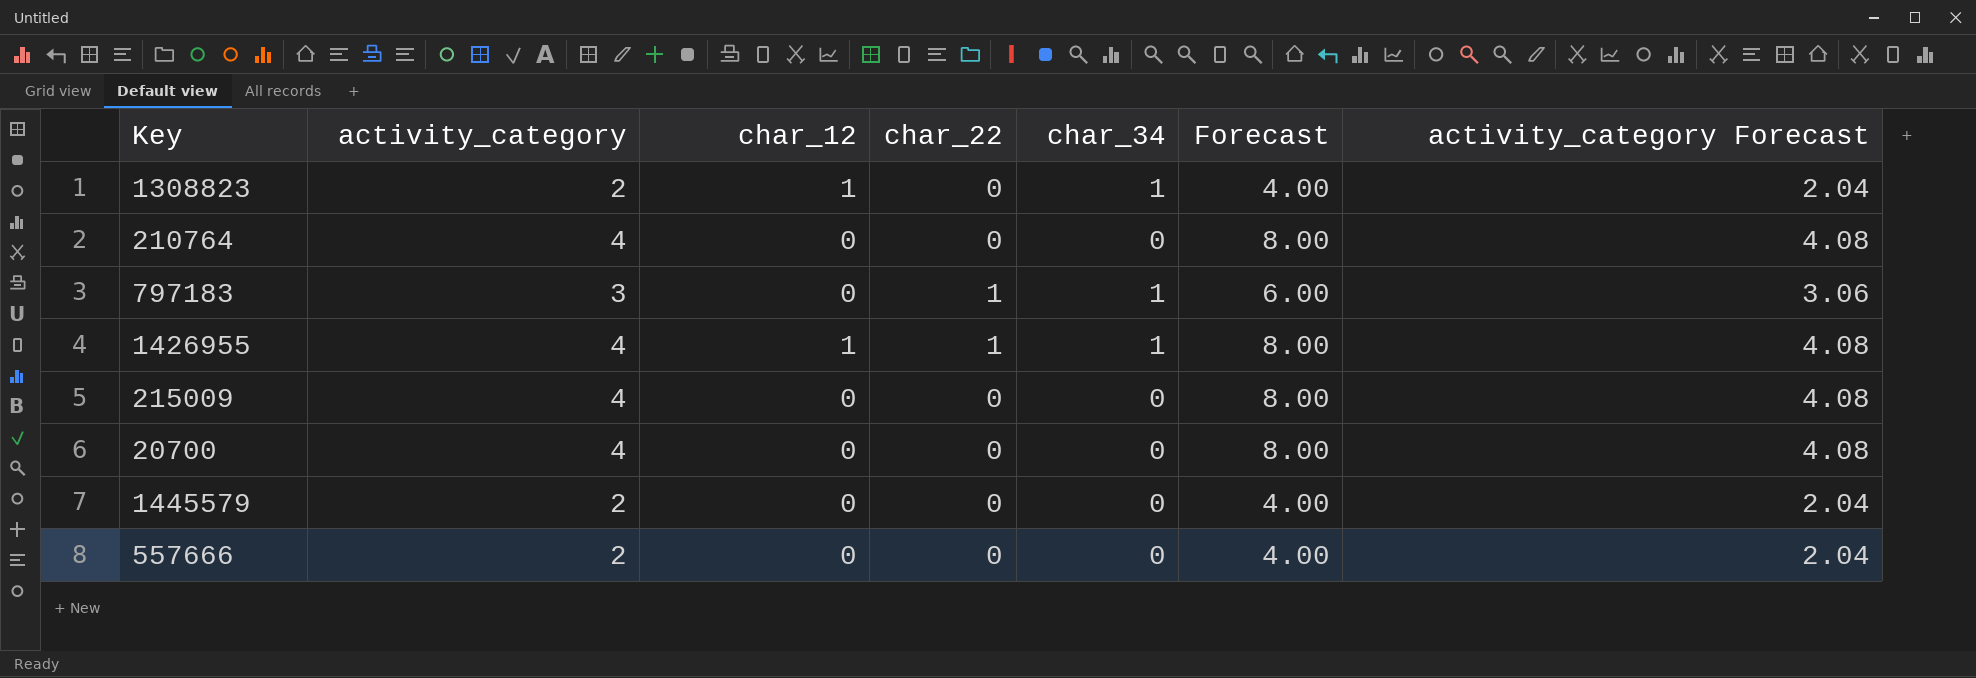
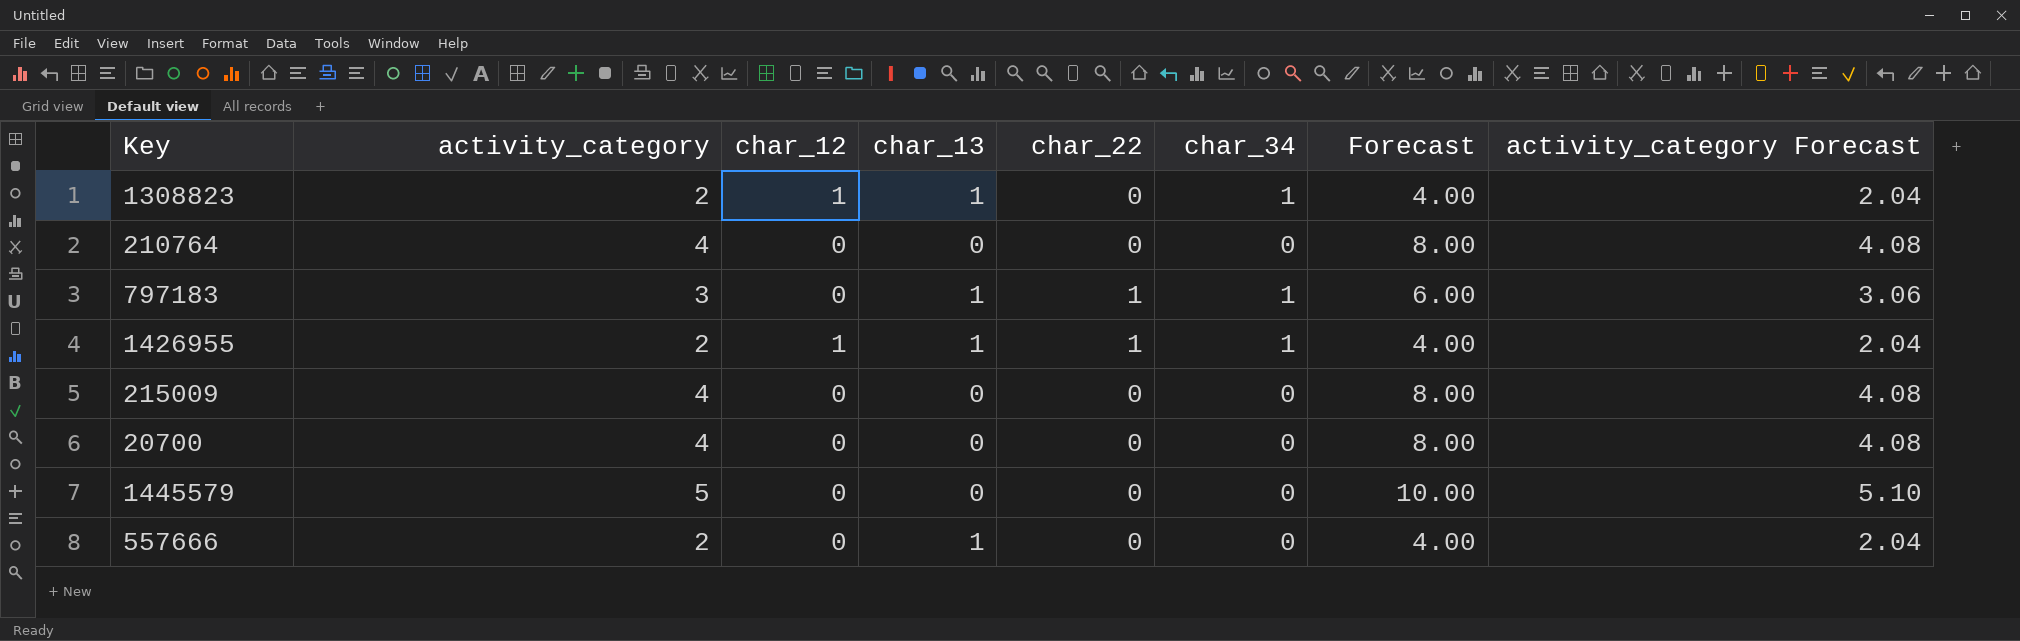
column char_13 | position: none -> 4
1426955 | activity_category: 4 -> 2
1426955 | Forecast: 8.00 -> 4.00
1426955 | activity_category Forecast: 4.08 -> 2.04
1445579 | activity_category: 2 -> 5
1445579 | Forecast: 4.00 -> 10.00
1445579 | activity_category Forecast: 2.04 -> 5.10

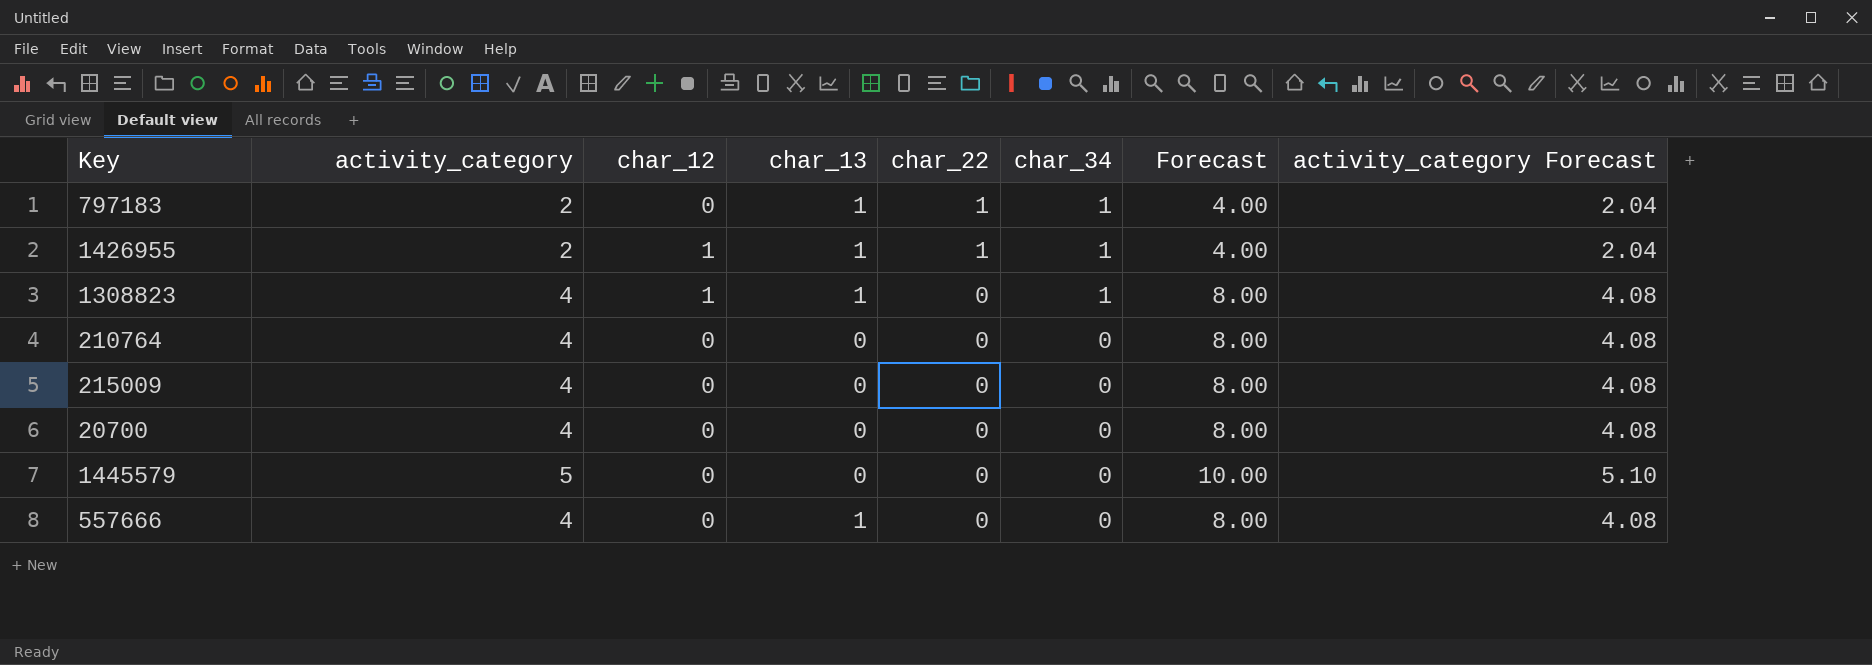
row order: none -> char_22 descending
797183 | activity_category: 3 -> 2
797183 | Forecast: 6.00 -> 4.00
797183 | activity_category Forecast: 3.06 -> 2.04
1308823 | activity_category: 2 -> 4
1308823 | Forecast: 4.00 -> 8.00
1308823 | activity_category Forecast: 2.04 -> 4.08
557666 | activity_category: 2 -> 4
557666 | Forecast: 4.00 -> 8.00
557666 | activity_category Forecast: 2.04 -> 4.08

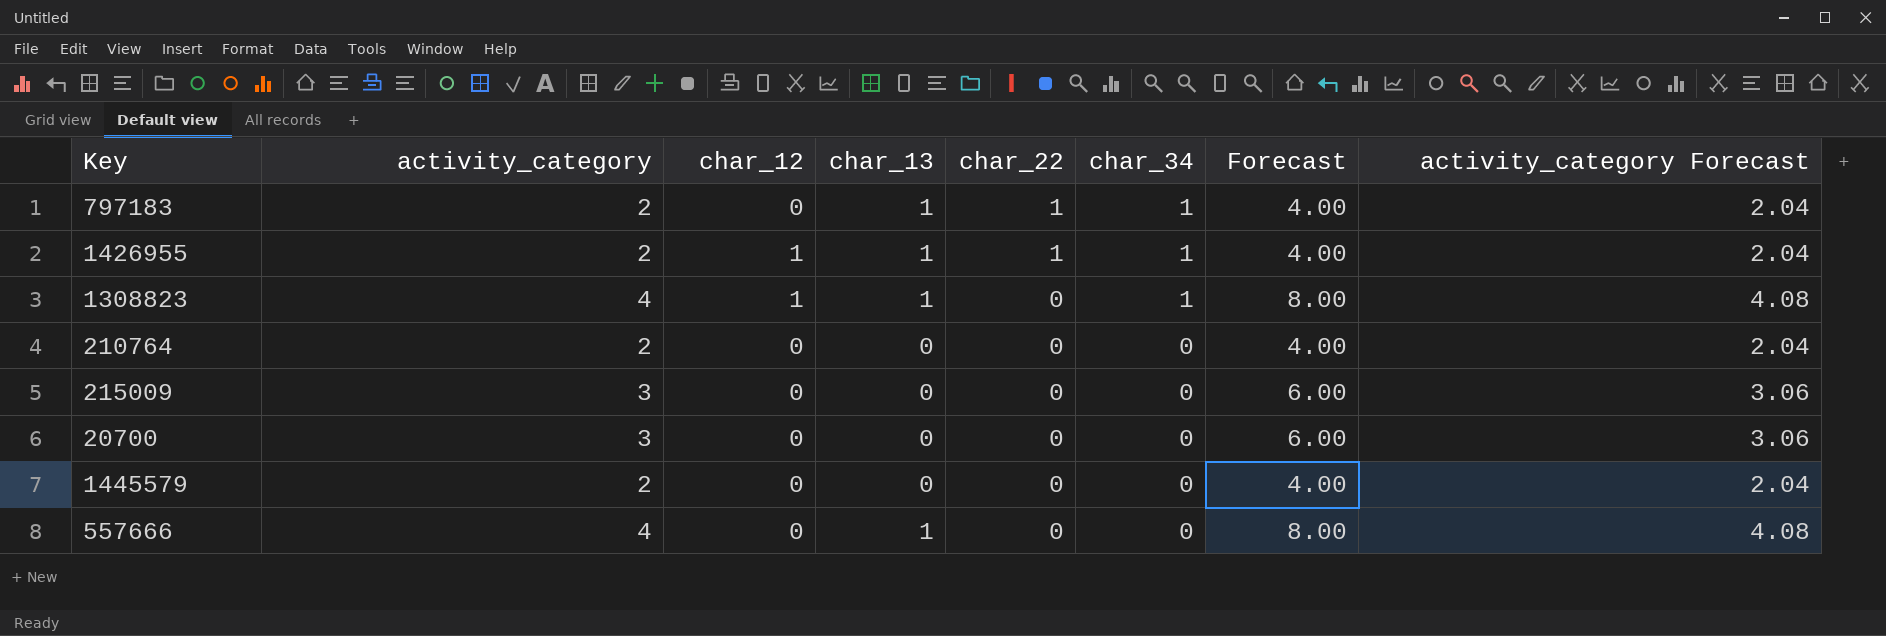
210764 | activity_category: 4 -> 2
210764 | Forecast: 8.00 -> 4.00
210764 | activity_category Forecast: 4.08 -> 2.04
215009 | activity_category: 4 -> 3
215009 | Forecast: 8.00 -> 6.00
215009 | activity_category Forecast: 4.08 -> 3.06
20700 | activity_category: 4 -> 3
20700 | Forecast: 8.00 -> 6.00
20700 | activity_category Forecast: 4.08 -> 3.06
1445579 | activity_category: 5 -> 2
1445579 | Forecast: 10.00 -> 4.00
1445579 | activity_category Forecast: 5.10 -> 2.04

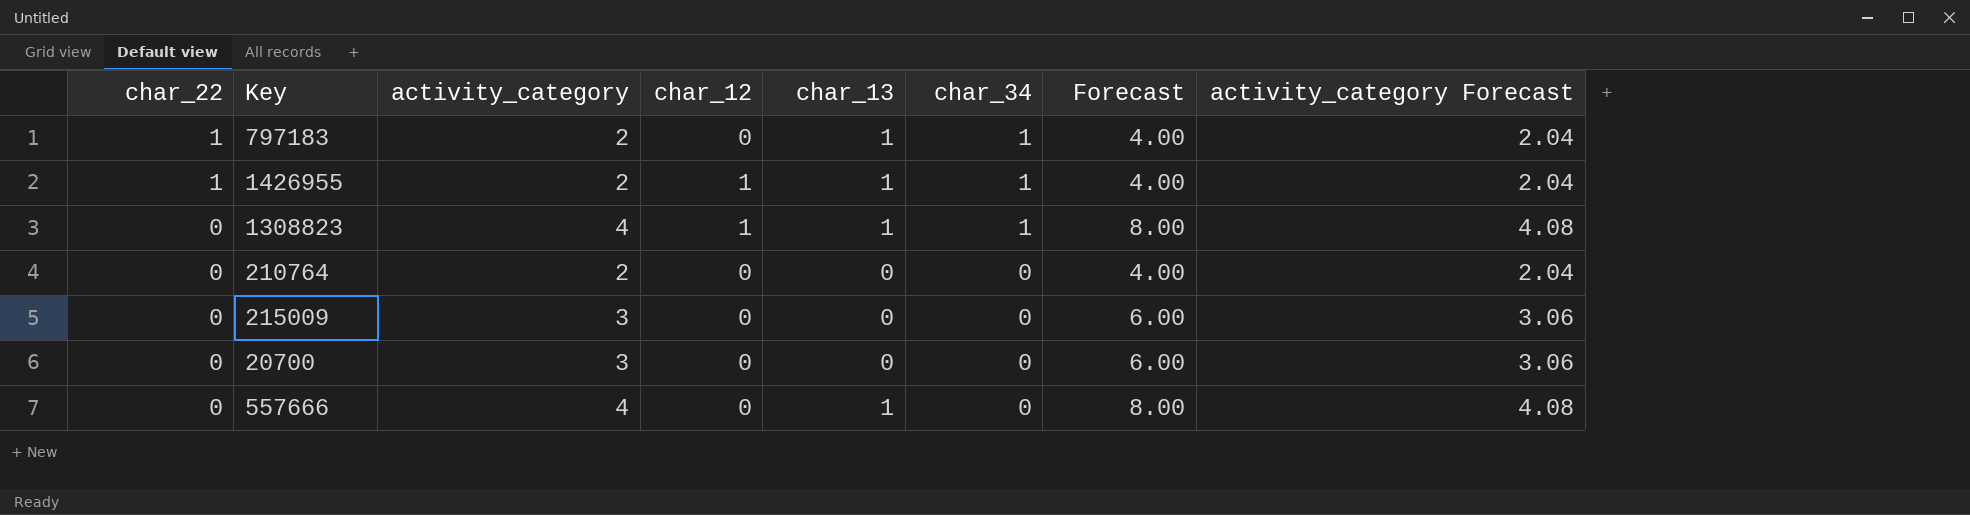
column char_22 | position: 5 -> 1
row 1445579: 2 | 0 | 0 | 0 | 0 | 4.00 | 2.04 -> none

